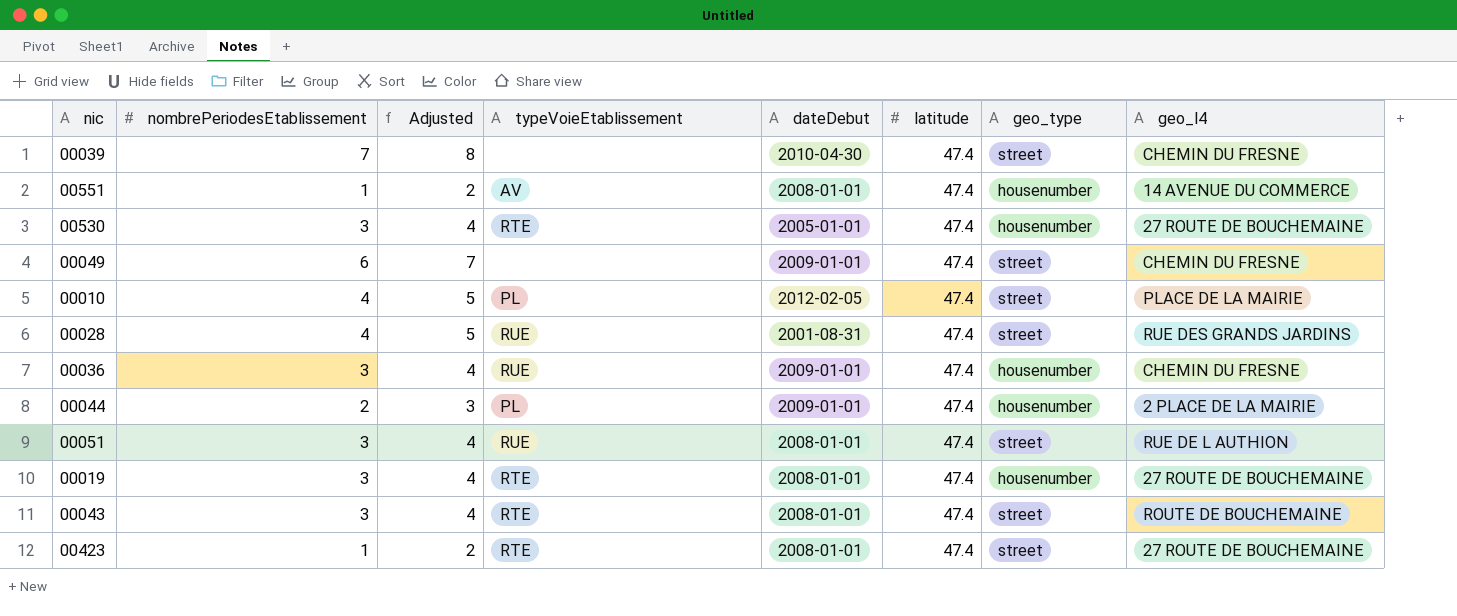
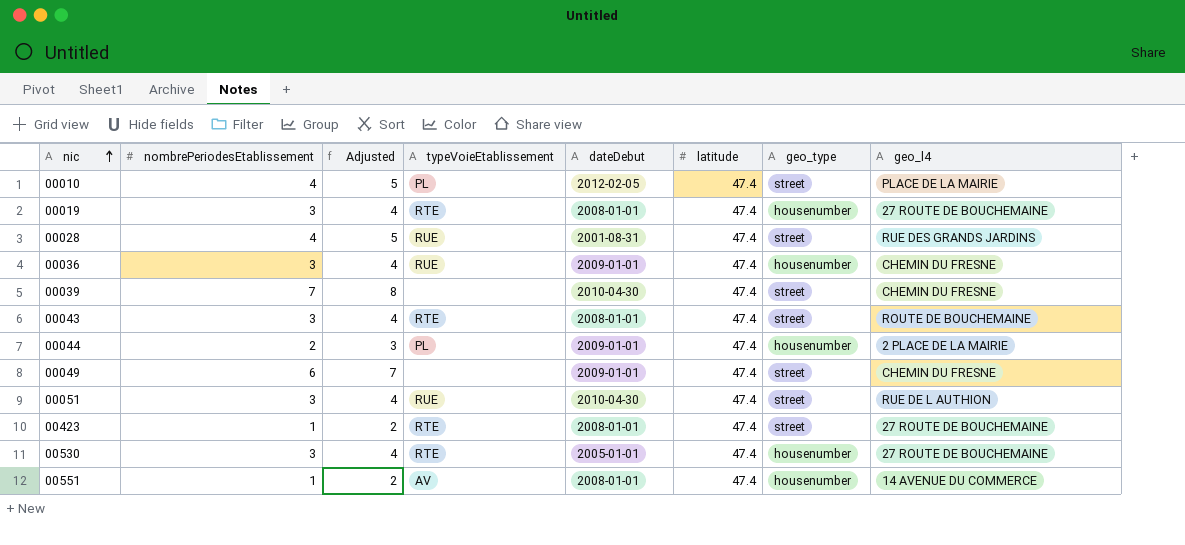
row order: none -> nic ascending
00051 | dateDebut: 2008-01-01 -> 2010-04-30

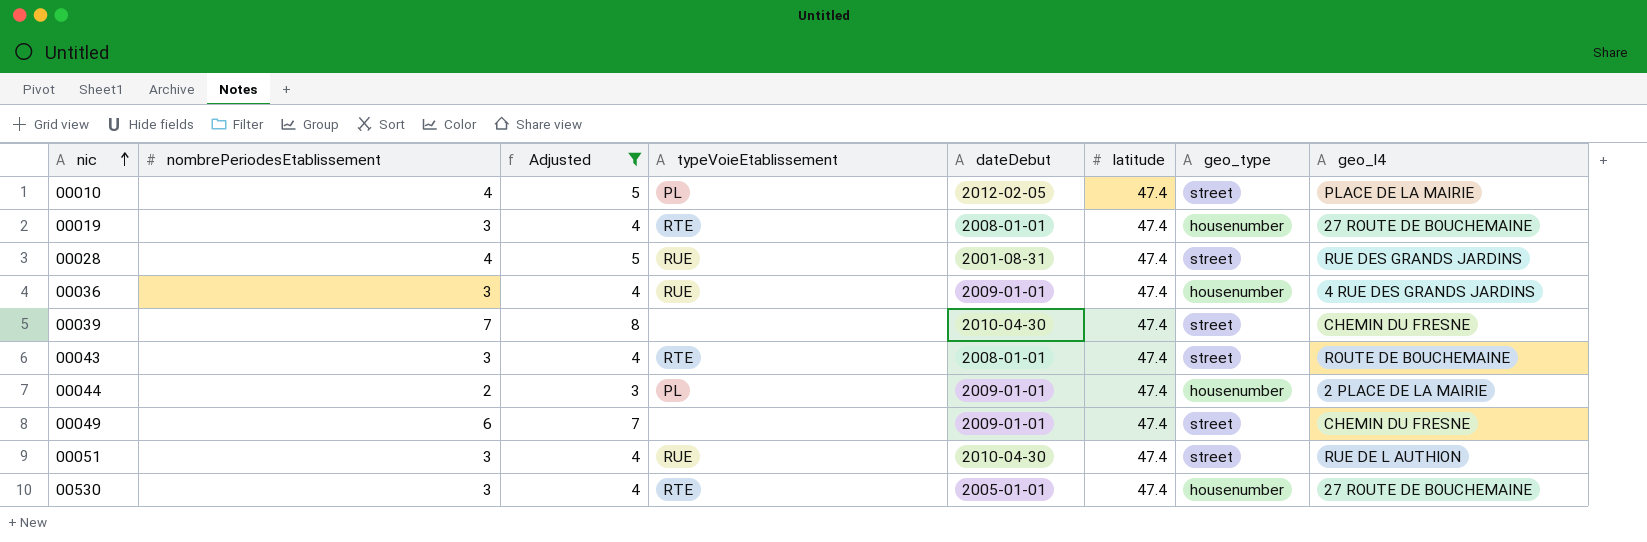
filter: none -> Adjusted != 2
00036 | geo_l4: CHEMIN DU FRESNE -> 4 RUE DES GRANDS JARDINS

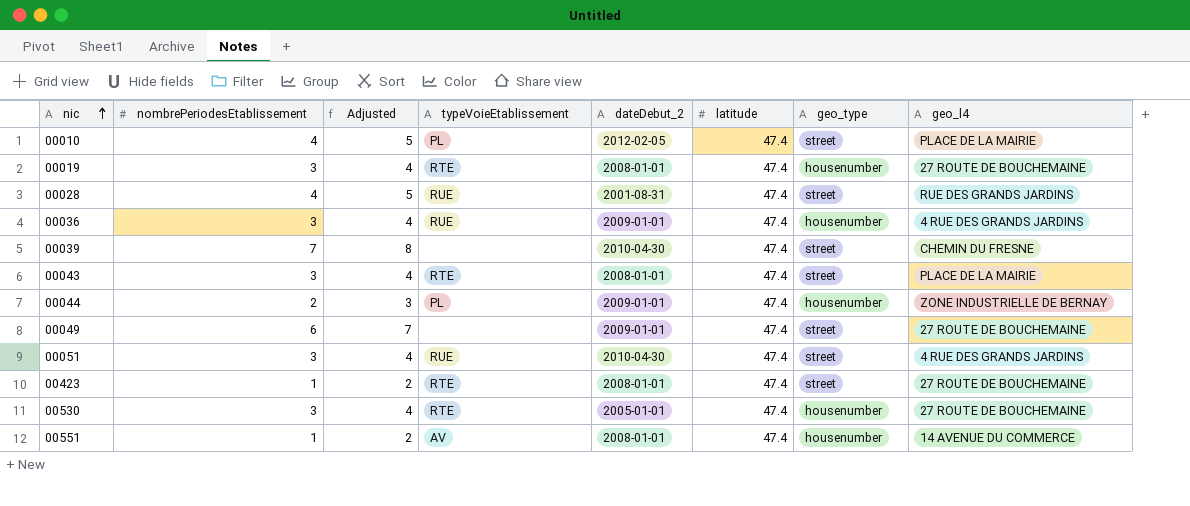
filter: Adjusted != 2 -> none
column name: dateDebut -> dateDebut_2
00043 | geo_l4: ROUTE DE BOUCHEMAINE -> PLACE DE LA MAIRIE
00044 | geo_l4: 2 PLACE DE LA MAIRIE -> ZONE INDUSTRIELLE DE BERNAY
00049 | geo_l4: CHEMIN DU FRESNE -> 27 ROUTE DE BOUCHEMAINE
00051 | geo_l4: RUE DE L AUTHION -> 4 RUE DES GRANDS JARDINS

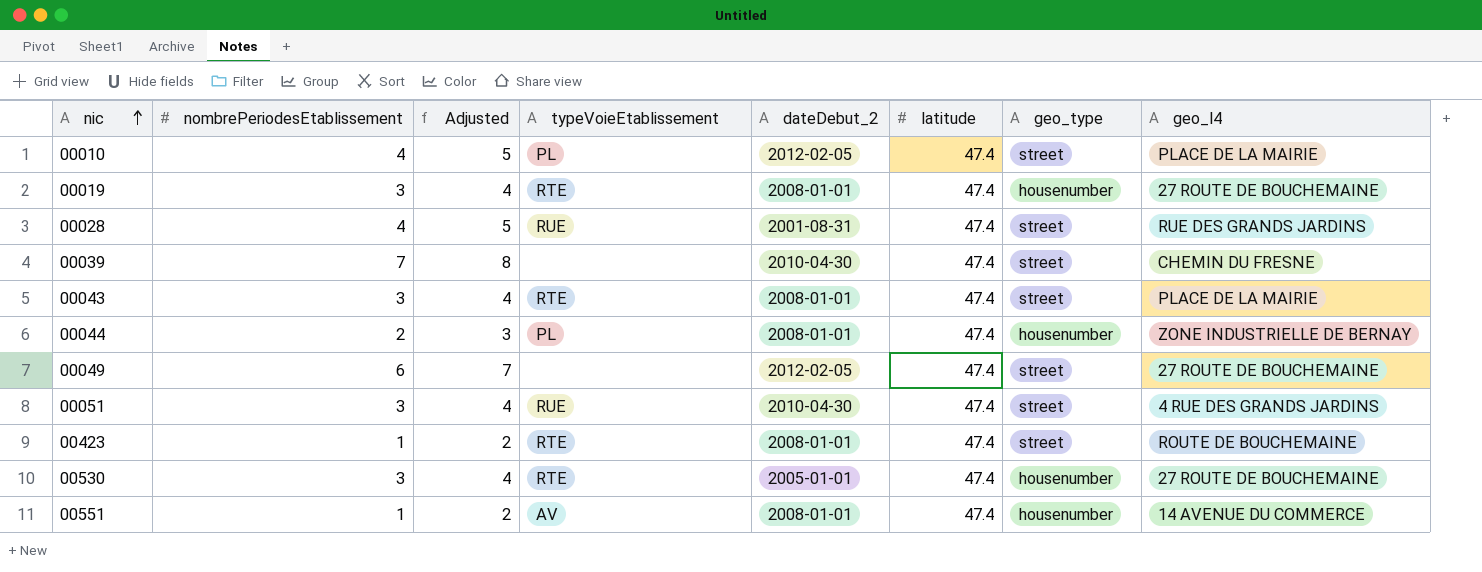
row 00036: 3 | 4 | RUE | 2009-01-01 | 47.4 | housenumber | 4 RUE DES GRANDS JARDINS -> none
00044 | dateDebut_2: 2009-01-01 -> 2008-01-01
00049 | dateDebut_2: 2009-01-01 -> 2012-02-05
00423 | geo_l4: 27 ROUTE DE BOUCHEMAINE -> ROUTE DE BOUCHEMAINE

